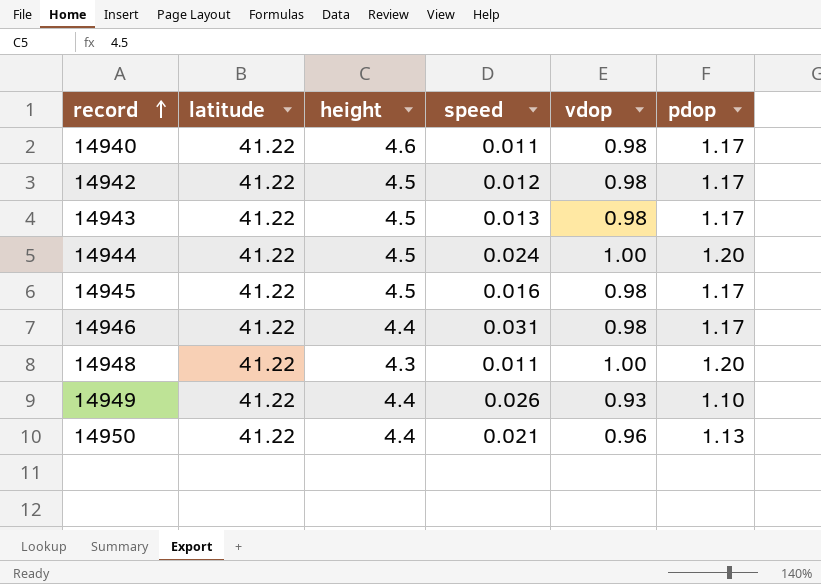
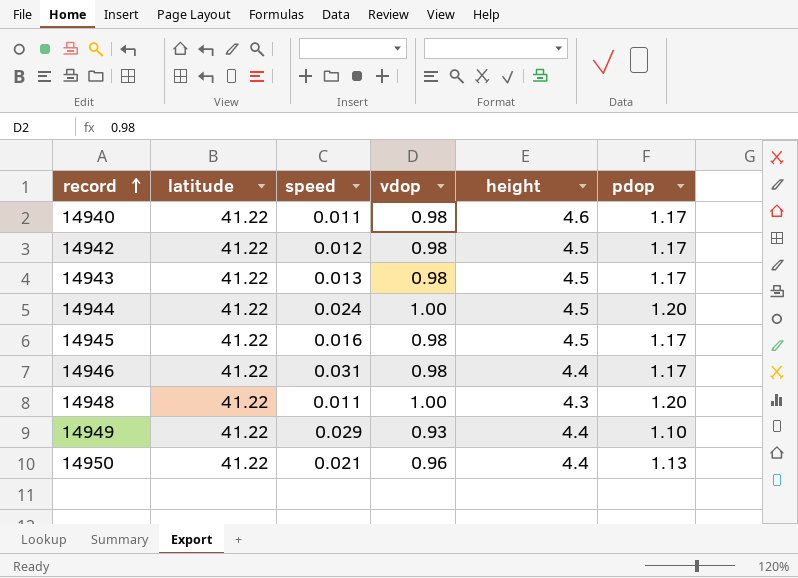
column height | position: 3 -> 5
14949 | speed: 0.026 -> 0.029

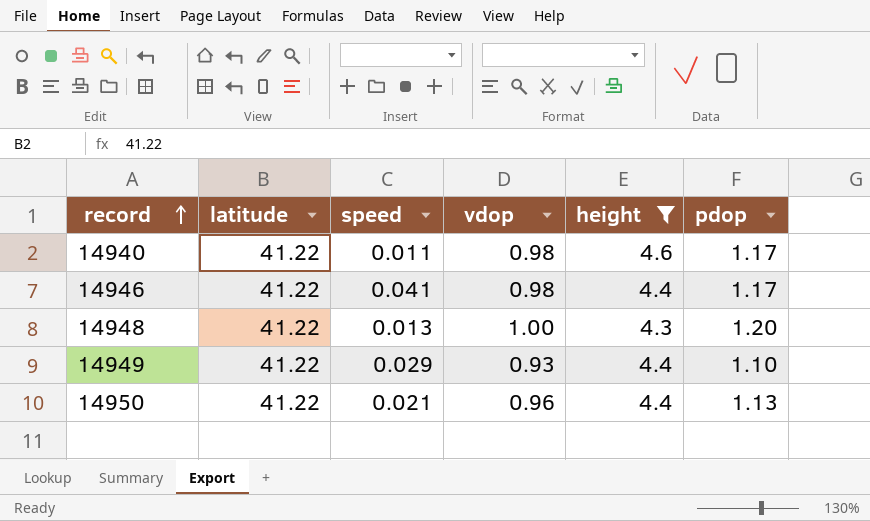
filter: none -> height != 4.5
14946 | speed: 0.031 -> 0.041
14948 | speed: 0.011 -> 0.013

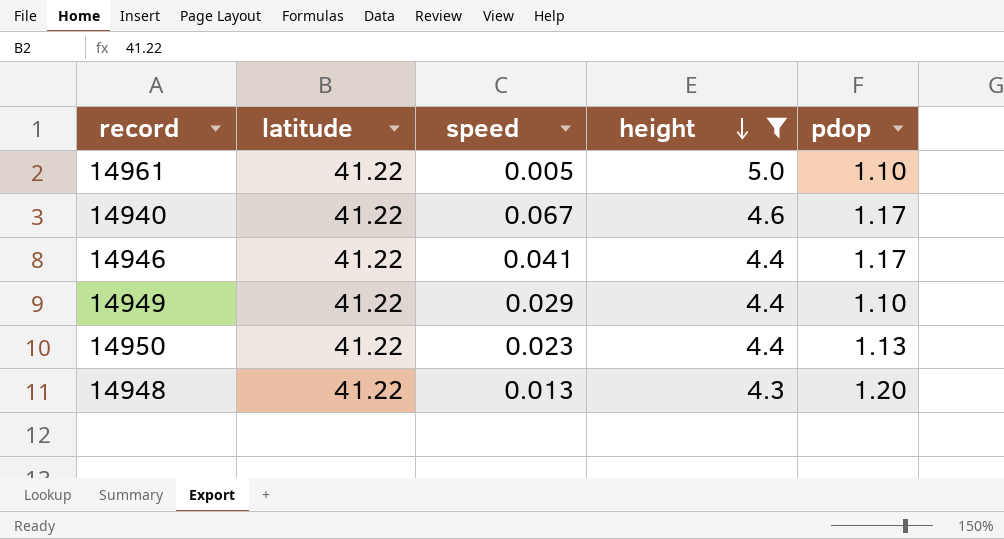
row order: record ascending -> height descending
column vdop | position: 4 -> none
row 14961: none -> 41.22 | 0.005 | 5.0 | 1.10
14940 | speed: 0.011 -> 0.067
14950 | speed: 0.021 -> 0.023

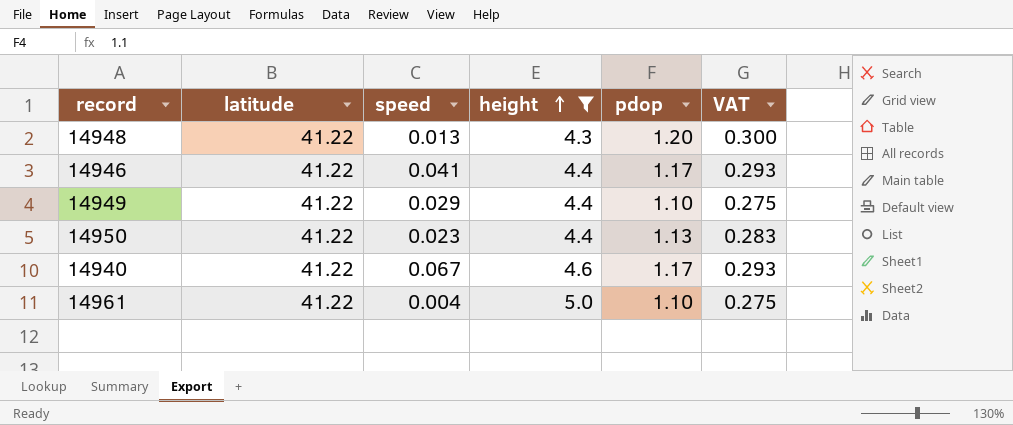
row order: height descending -> height ascending
column VAT | formula: none -> [pdop] * 0.25
14961 | speed: 0.005 -> 0.004

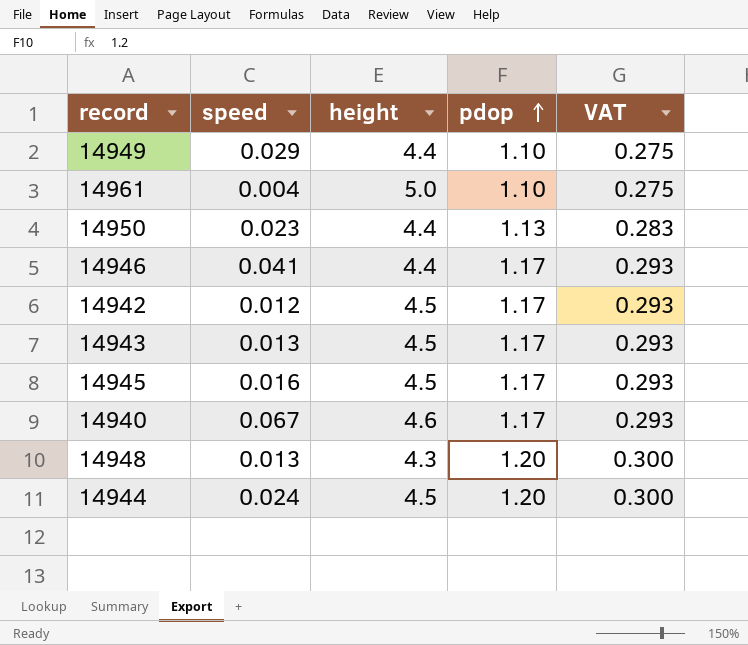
filter: height != 4.5 -> none
row order: height ascending -> pdop ascending
column latitude | position: 2 -> none

